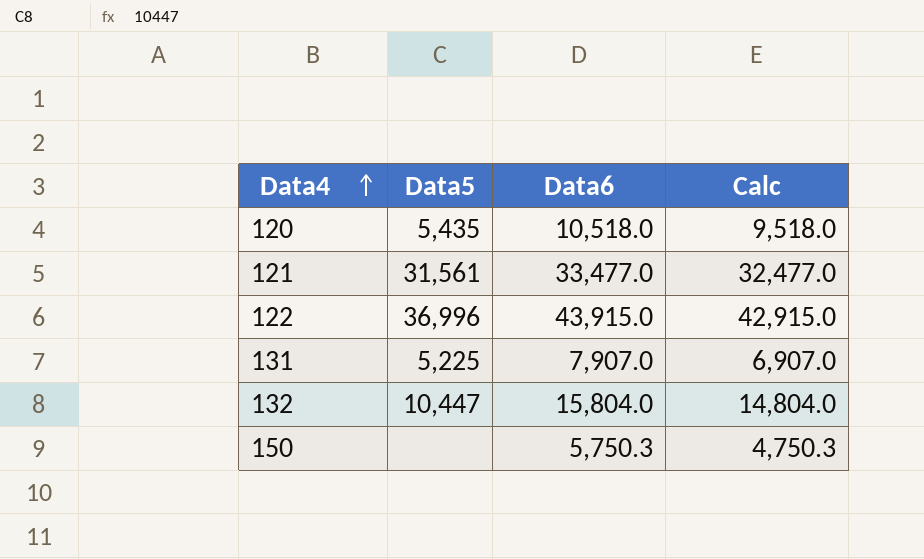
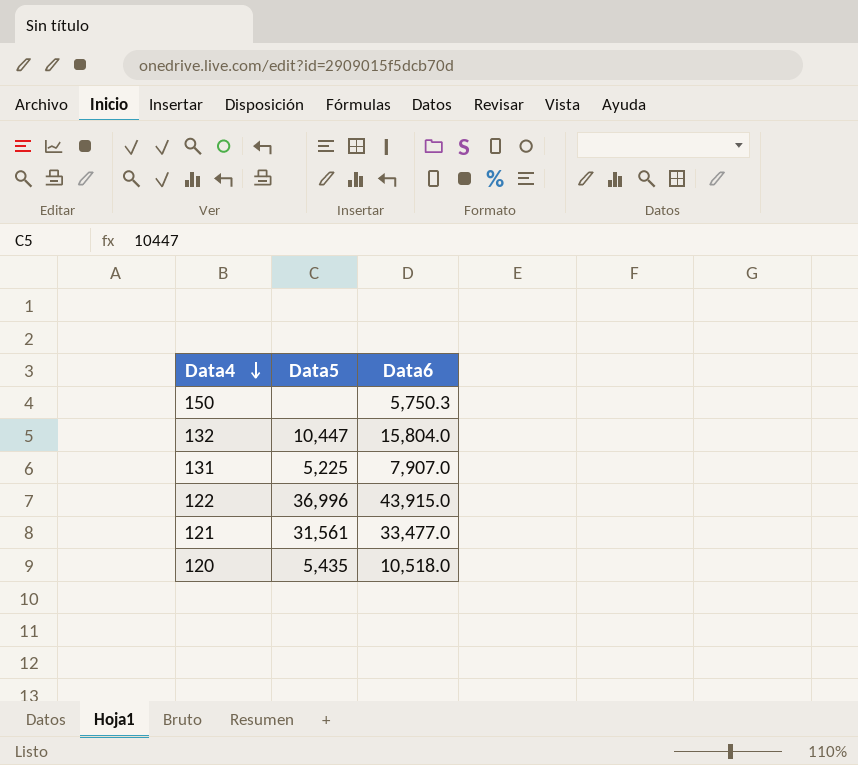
row order: Data4 ascending -> Data4 descending
column Calc | formula: [Data6] - 1000 -> none

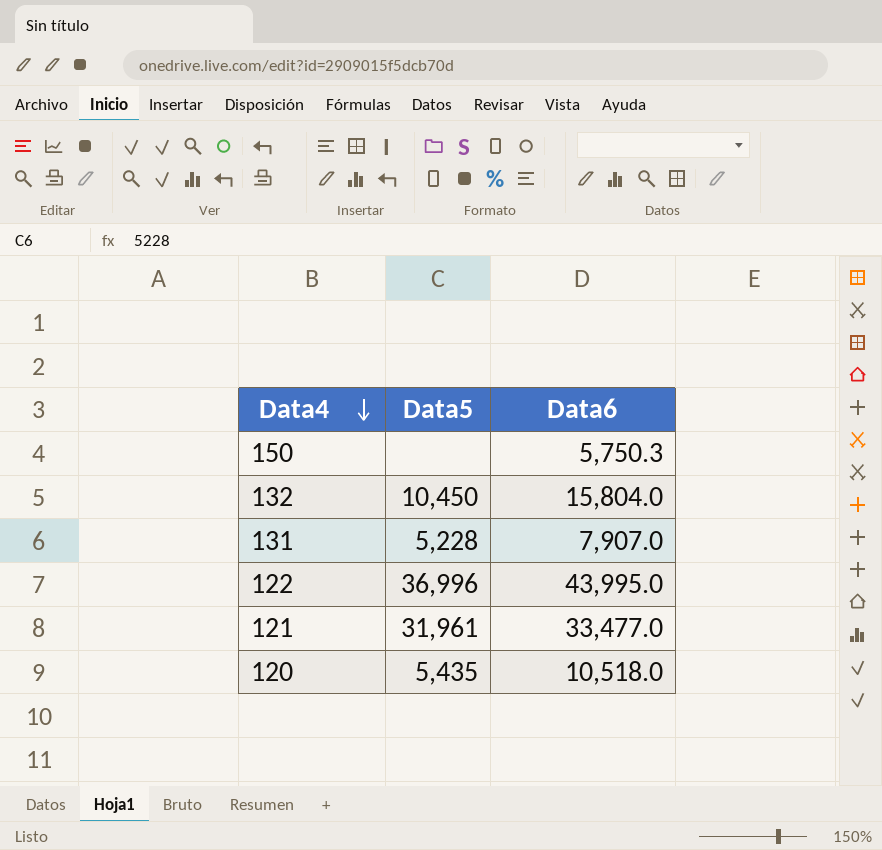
132 | Data5: 10,447 -> 10,450
131 | Data5: 5,225 -> 5,228
122 | Data6: 43,915.0 -> 43,995.0
121 | Data5: 31,561 -> 31,961

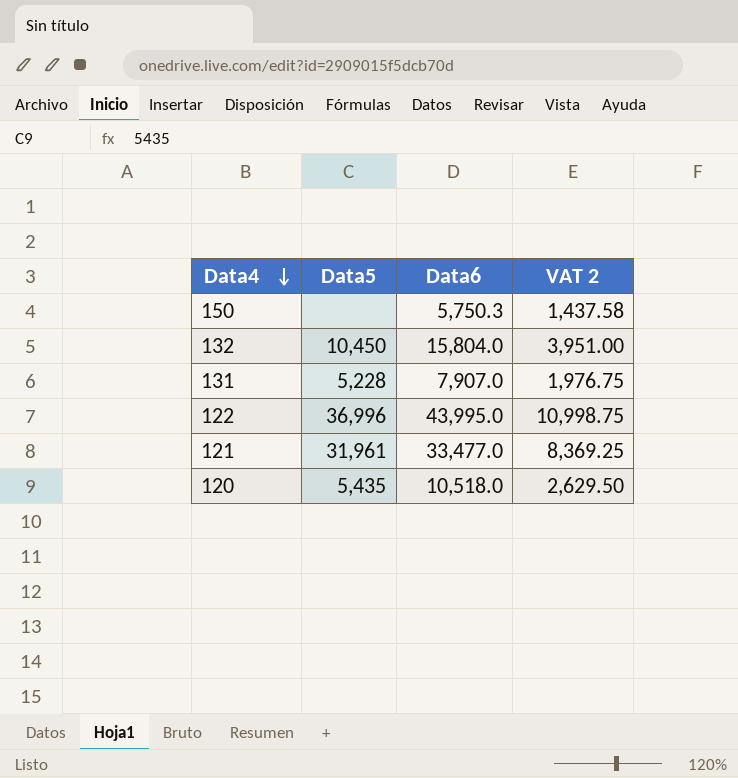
column VAT 2 | formula: none -> [Data6] * 0.25

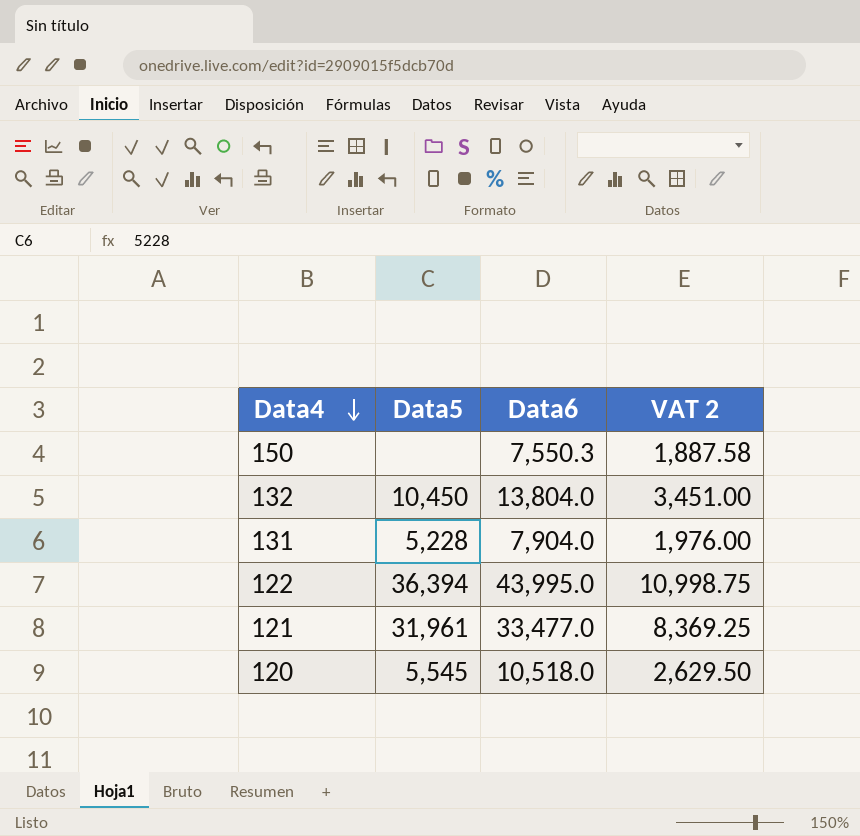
150 | Data6: 5,750.3 -> 7,550.3
150 | VAT 2: 1,437.58 -> 1,887.58
132 | Data6: 15,804.0 -> 13,804.0
132 | VAT 2: 3,951.00 -> 3,451.00
131 | Data6: 7,907.0 -> 7,904.0
131 | VAT 2: 1,976.75 -> 1,976.00
122 | Data5: 36,996 -> 36,394
120 | Data5: 5,435 -> 5,545

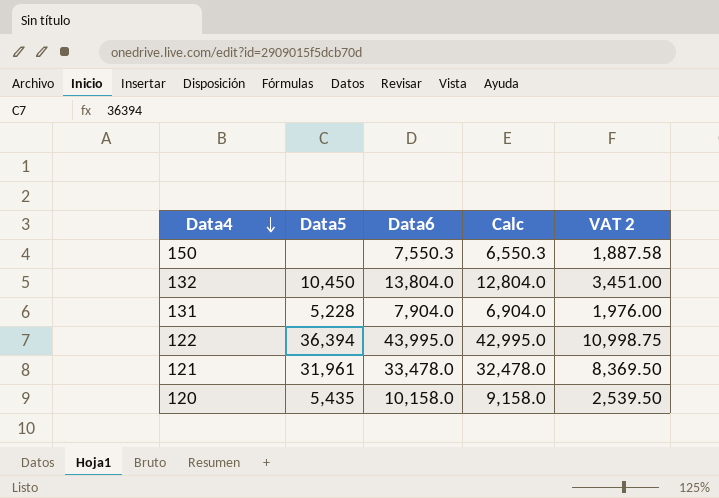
column Calc | formula: none -> [Data6] - 1000
121 | Data6: 33,477.0 -> 33,478.0
121 | VAT 2: 8,369.25 -> 8,369.50
120 | Data5: 5,545 -> 5,435
120 | Data6: 10,518.0 -> 10,158.0
120 | VAT 2: 2,629.50 -> 2,539.50

